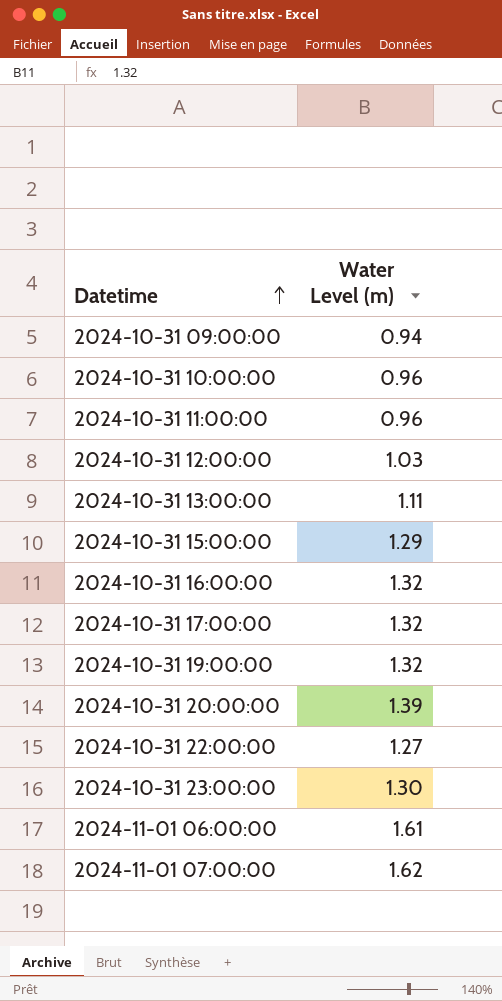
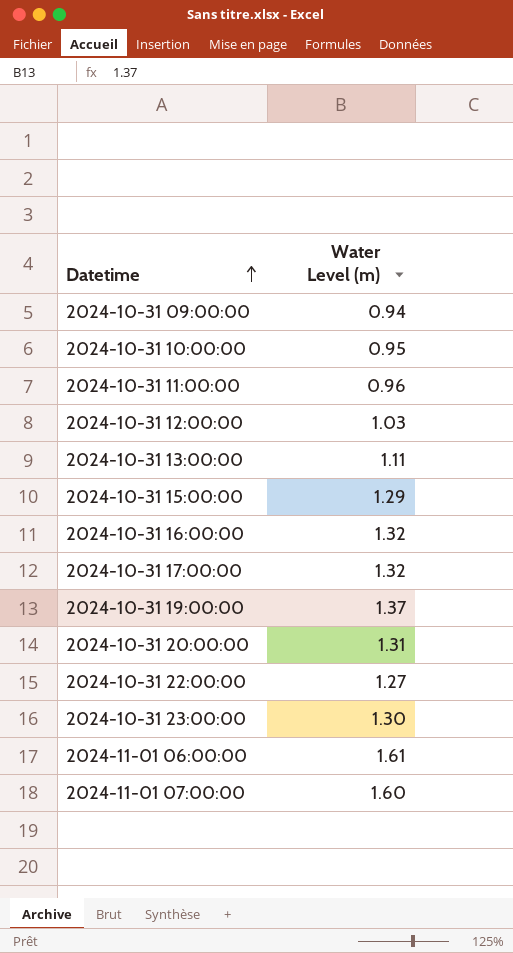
2024-10-31 10:00:00 | Water Level (m): 0.96 -> 0.95
2024-10-31 19:00:00 | Water Level (m): 1.32 -> 1.37
2024-10-31 20:00:00 | Water Level (m): 1.39 -> 1.31
2024-11-01 07:00:00 | Water Level (m): 1.62 -> 1.60

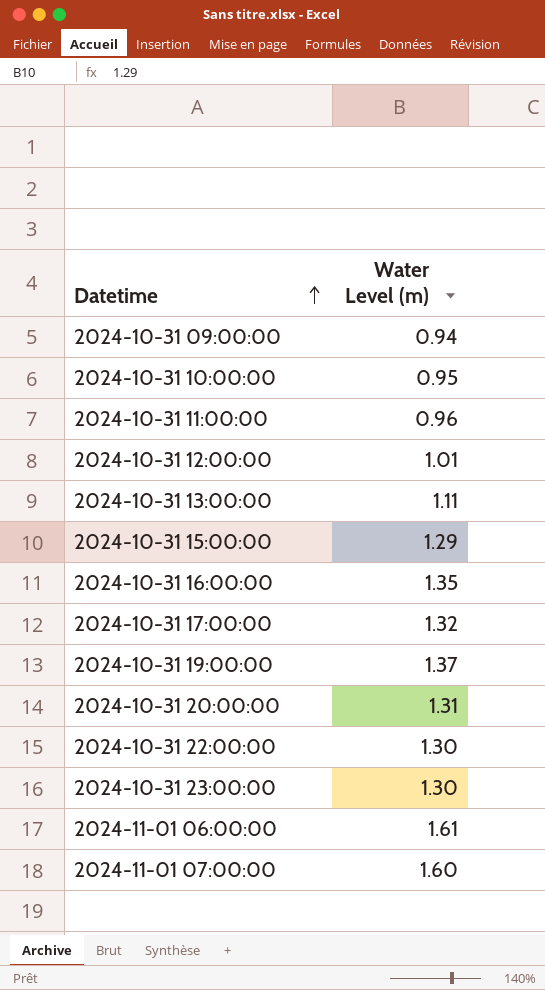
2024-10-31 12:00:00 | Water Level (m): 1.03 -> 1.01
2024-10-31 16:00:00 | Water Level (m): 1.32 -> 1.35
2024-10-31 22:00:00 | Water Level (m): 1.27 -> 1.30

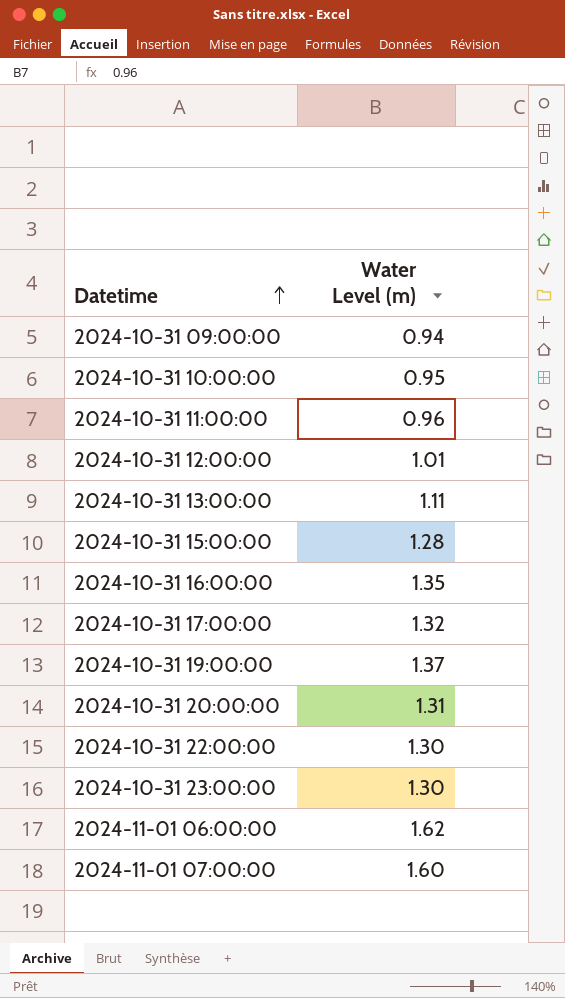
2024-10-31 15:00:00 | Water Level (m): 1.29 -> 1.28
2024-11-01 06:00:00 | Water Level (m): 1.61 -> 1.62

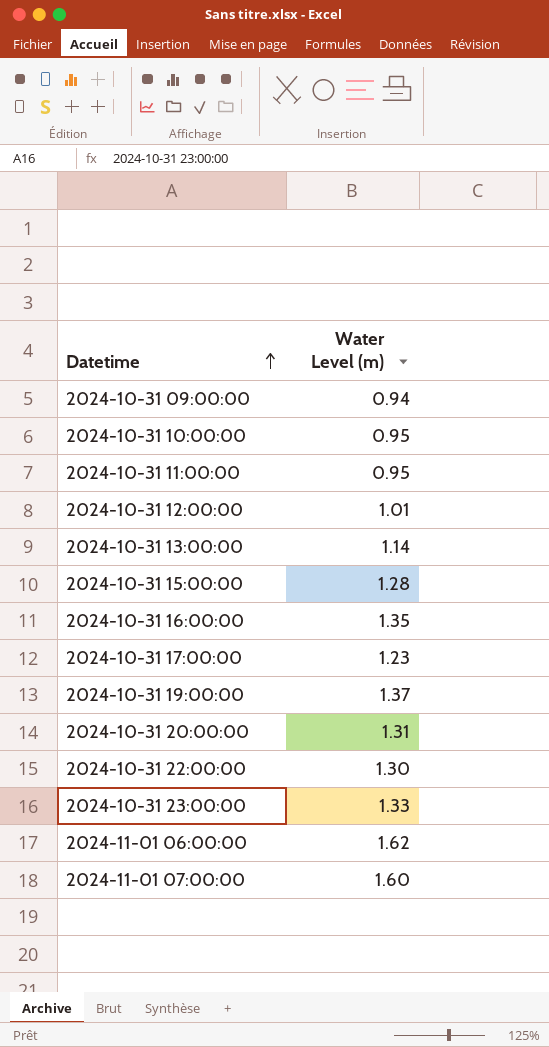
2024-10-31 11:00:00 | Water Level (m): 0.96 -> 0.95
2024-10-31 13:00:00 | Water Level (m): 1.11 -> 1.14
2024-10-31 17:00:00 | Water Level (m): 1.32 -> 1.23
2024-10-31 23:00:00 | Water Level (m): 1.30 -> 1.33

